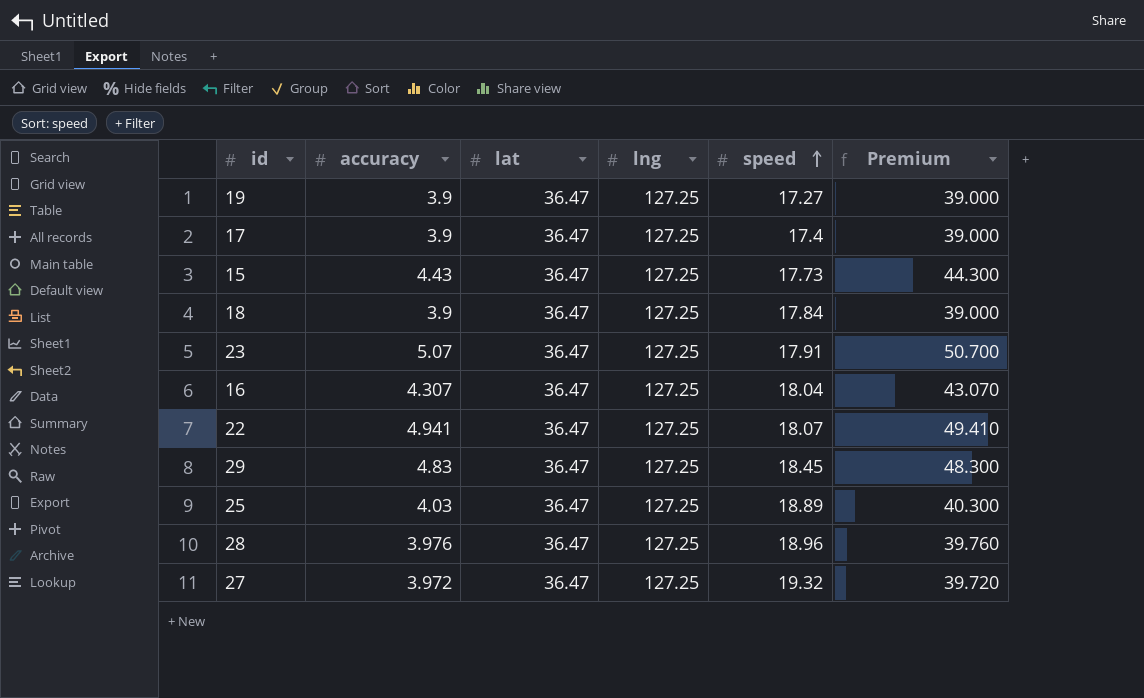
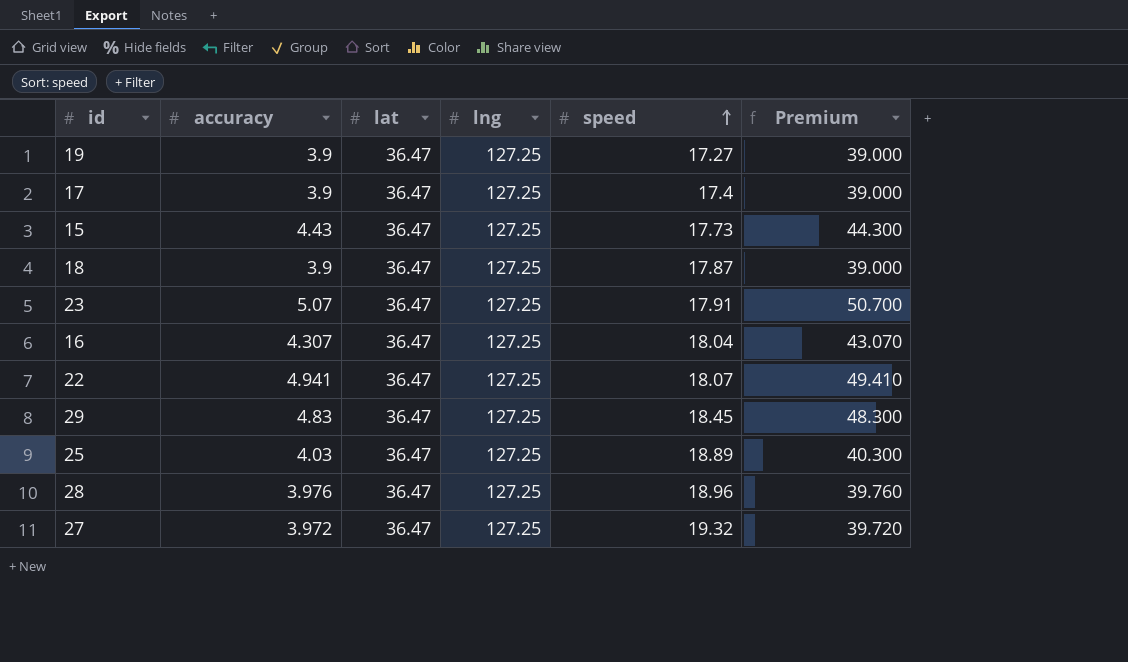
18 | speed: 17.84 -> 17.87

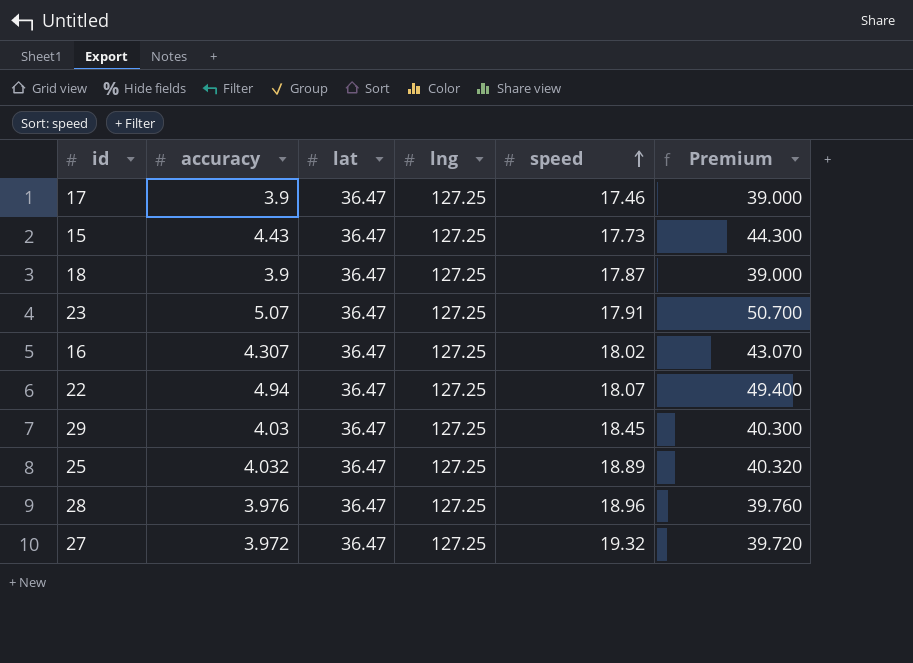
row 19: 3.9 | 36.47 | 127.25 | 17.27 | 39.000 -> none
17 | speed: 17.4 -> 17.46
16 | speed: 18.04 -> 18.02
22 | accuracy: 4.941 -> 4.94
22 | Premium: 49.410 -> 49.400
29 | accuracy: 4.83 -> 4.03
29 | Premium: 48.300 -> 40.300
25 | accuracy: 4.03 -> 4.032
25 | Premium: 40.300 -> 40.320

